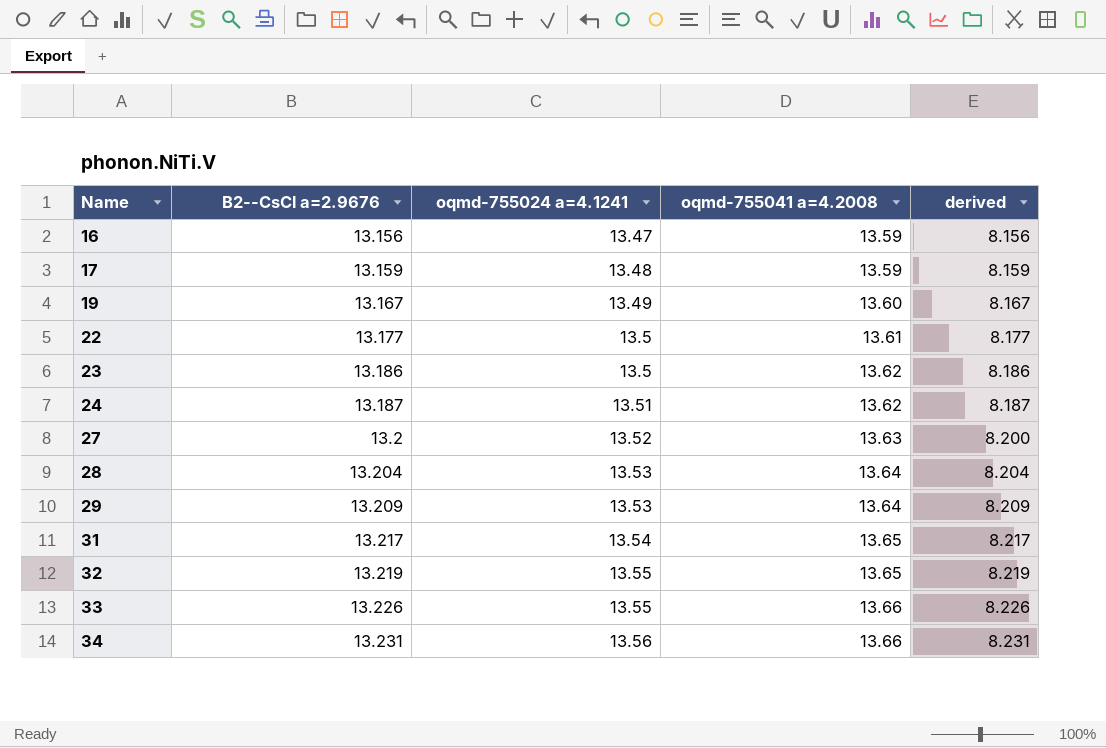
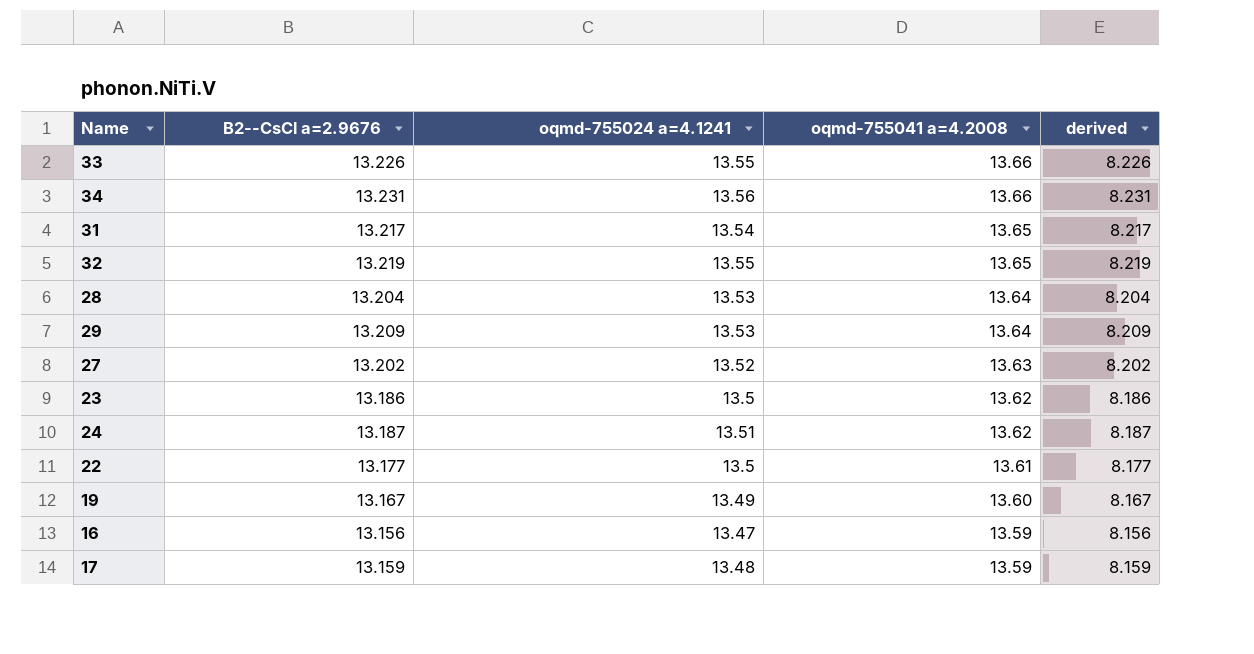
row order: Name ascending -> oqmd-755041 a=4.2008 descending
27 | B2--CsCl a=2.9676: 13.2 -> 13.202
27 | derived: 8.200 -> 8.202

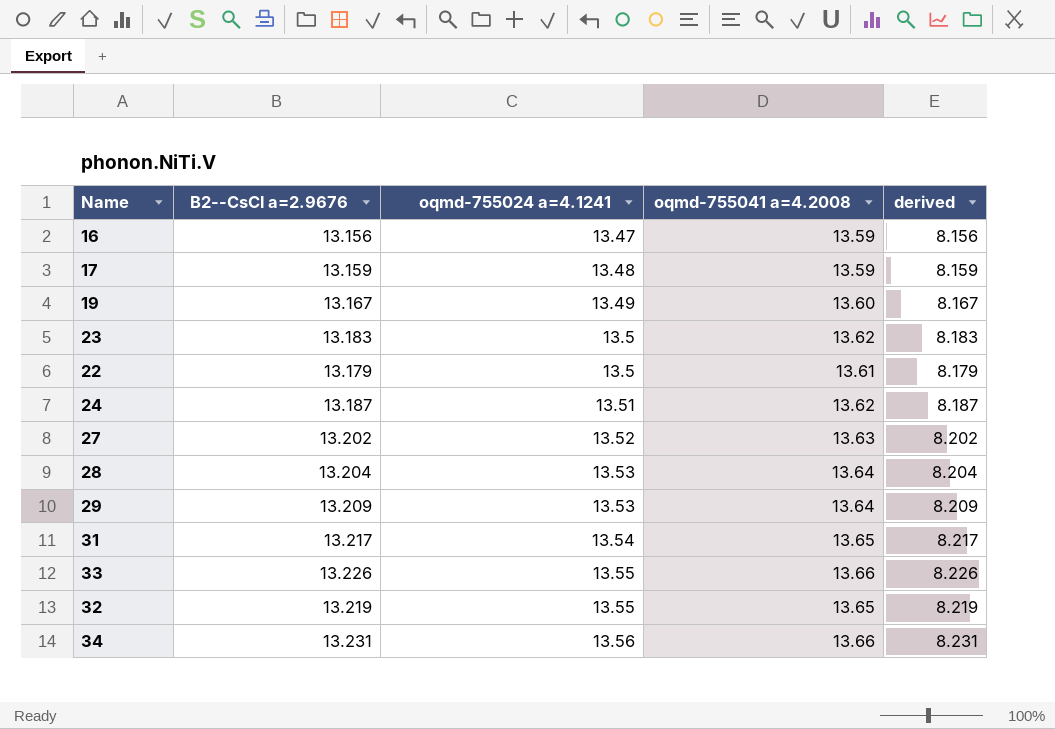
row order: oqmd-755041 a=4.2008 descending -> oqmd-755024 a=4.1241 ascending
23 | B2--CsCl a=2.9676: 13.186 -> 13.183
23 | derived: 8.186 -> 8.183
22 | B2--CsCl a=2.9676: 13.177 -> 13.179
22 | derived: 8.177 -> 8.179

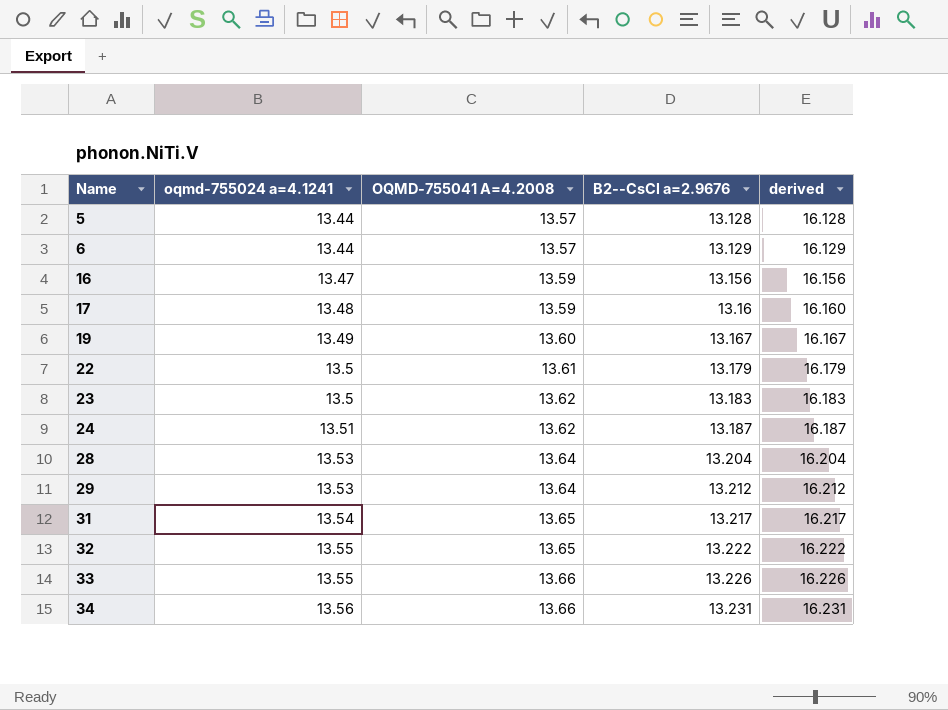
row order: oqmd-755024 a=4.1241 ascending -> Name ascending
column name: oqmd-755041 a=4.2008 -> OQMD-755041 A=4.2008
column B2--CsCl a=2.9676 | position: 2 -> 4
column derived | formula: [B2--CsCl a=2.9676] - 5 -> [B2--CsCl a=2.9676] + 3
row 27: 13.202 | 13.52 | 13.63 | 8.202 -> none
row 5: none -> 13.44 | 13.57 | 13.128 | 16.128
row 6: none -> 13.44 | 13.57 | 13.129 | 16.129
17 | B2--CsCl a=2.9676: 13.159 -> 13.16
29 | B2--CsCl a=2.9676: 13.209 -> 13.212
32 | B2--CsCl a=2.9676: 13.219 -> 13.222

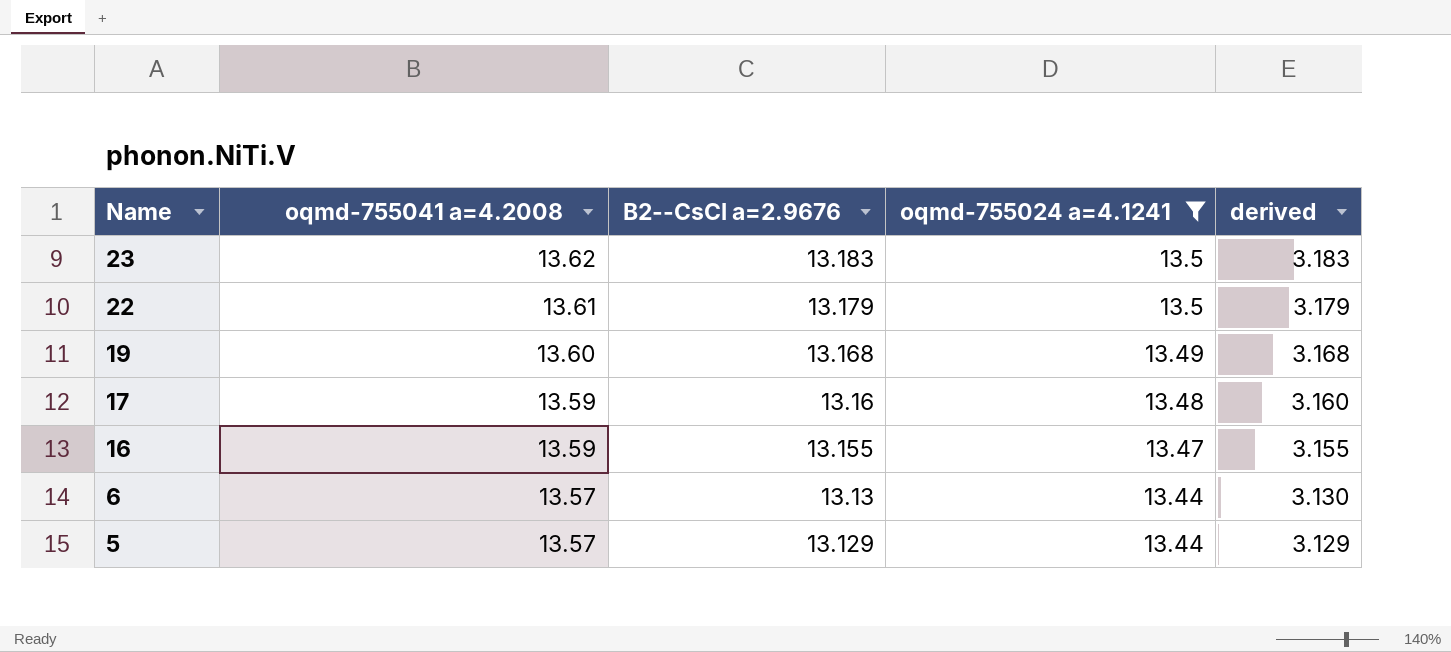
filter: none -> oqmd-755024 a=4.1241 <= 13.5
row order: Name ascending -> Name descending
column name: OQMD-755041 A=4.2008 -> oqmd-755041 a=4.2008
column oqmd-755024 a=4.1241 | position: 2 -> 4
column derived | formula: [B2--CsCl a=2.9676] + 3 -> [B2--CsCl a=2.9676] - 10
19 | B2--CsCl a=2.9676: 13.167 -> 13.168
16 | B2--CsCl a=2.9676: 13.156 -> 13.155
6 | B2--CsCl a=2.9676: 13.129 -> 13.13
5 | B2--CsCl a=2.9676: 13.128 -> 13.129

